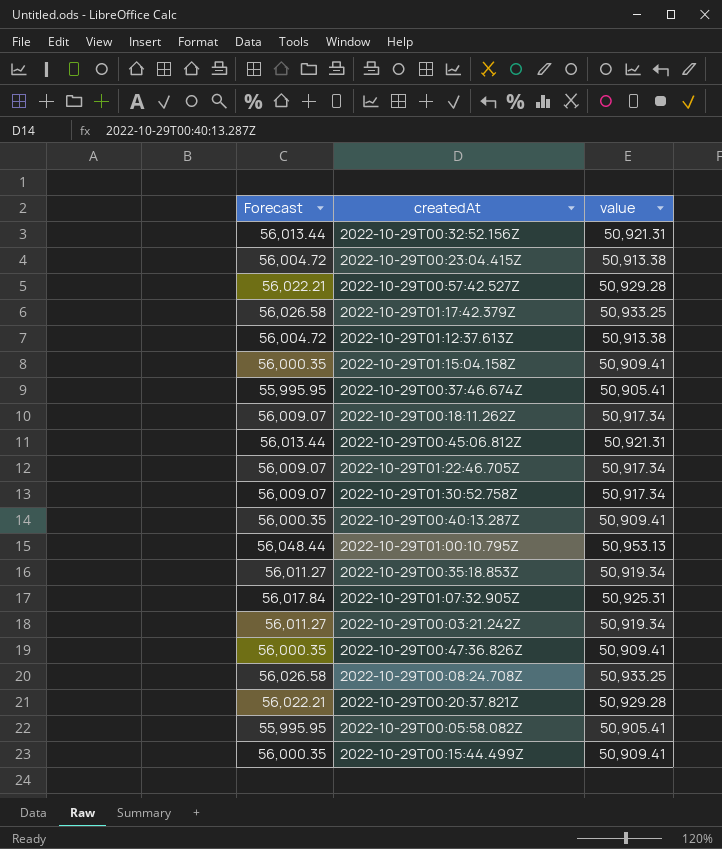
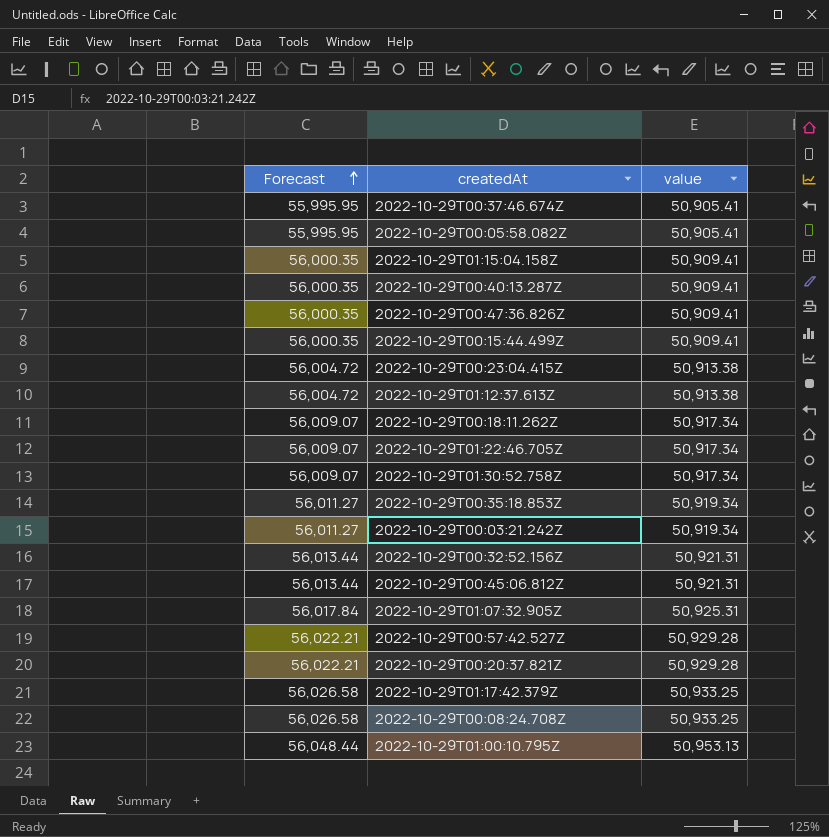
row order: none -> Forecast ascending

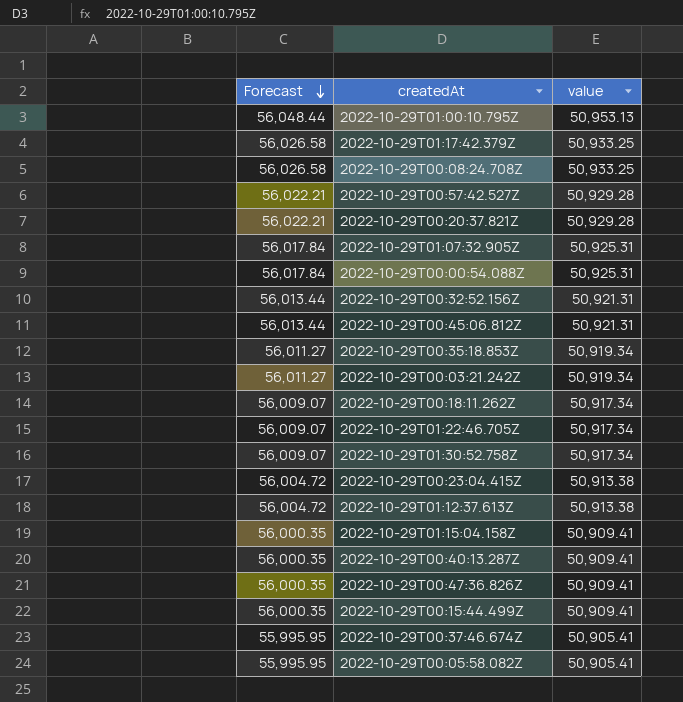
row order: Forecast ascending -> Forecast descending
row 2022-10-29T00:00:54.088Z: none -> 56,017.84 | 50,925.31

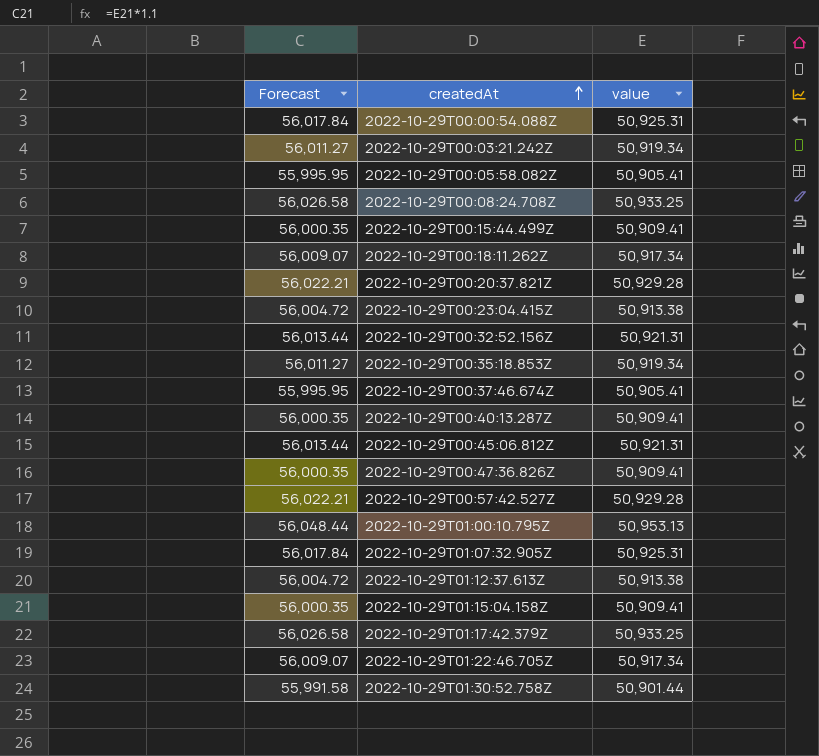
row order: Forecast descending -> createdAt ascending
2022-10-29T01:30:52.758Z | Forecast: 56,009.07 -> 55,991.58
2022-10-29T01:30:52.758Z | value: 50,917.34 -> 50,901.44

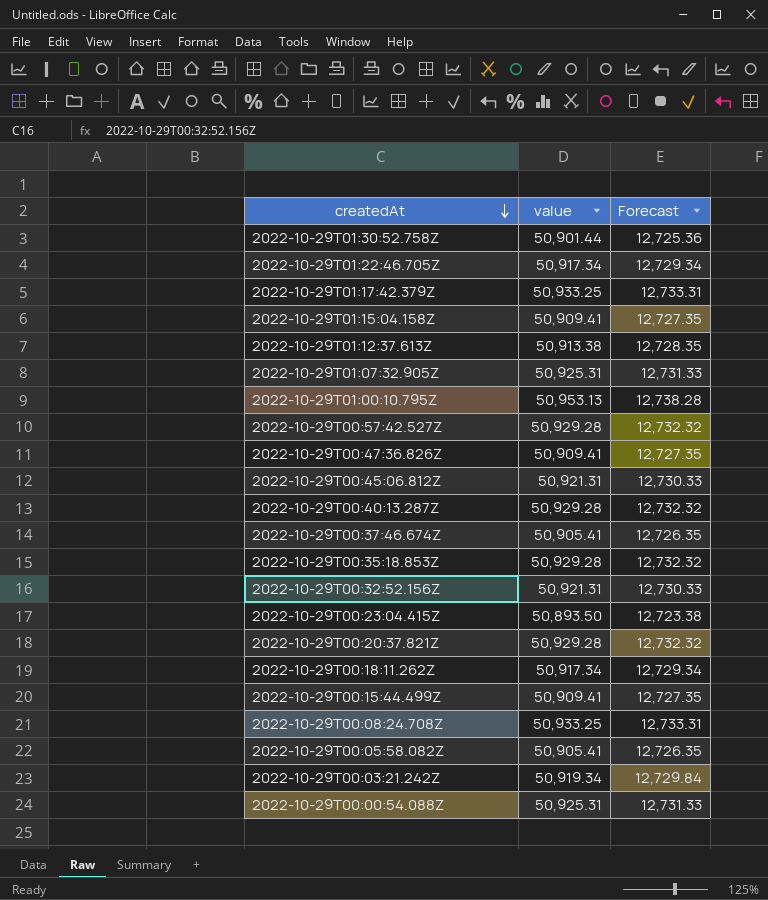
row order: createdAt ascending -> createdAt descending
column Forecast | formula: [value] * 1.1 -> [value] * 0.25
column Forecast | position: 1 -> 3
2022-10-29T00:40:13.287Z | value: 50,909.41 -> 50,929.28
2022-10-29T00:35:18.853Z | value: 50,919.34 -> 50,929.28
2022-10-29T00:23:04.415Z | value: 50,913.38 -> 50,893.50

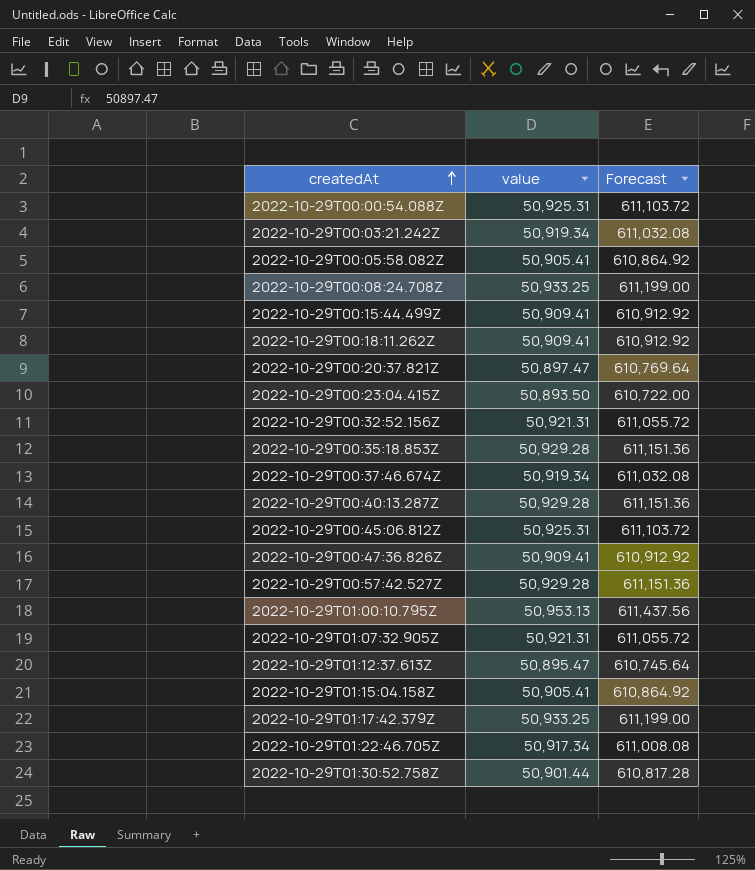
row order: createdAt descending -> createdAt ascending
column Forecast | formula: [value] * 0.25 -> [value] * 12
2022-10-29T00:18:11.262Z | value: 50,917.34 -> 50,909.41
2022-10-29T00:20:37.821Z | value: 50,929.28 -> 50,897.47
2022-10-29T00:37:46.674Z | value: 50,905.41 -> 50,919.34
2022-10-29T00:45:06.812Z | value: 50,921.31 -> 50,925.31
2022-10-29T01:07:32.905Z | value: 50,925.31 -> 50,921.31
2022-10-29T01:12:37.613Z | value: 50,913.38 -> 50,895.47
2022-10-29T01:15:04.158Z | value: 50,909.41 -> 50,905.41

